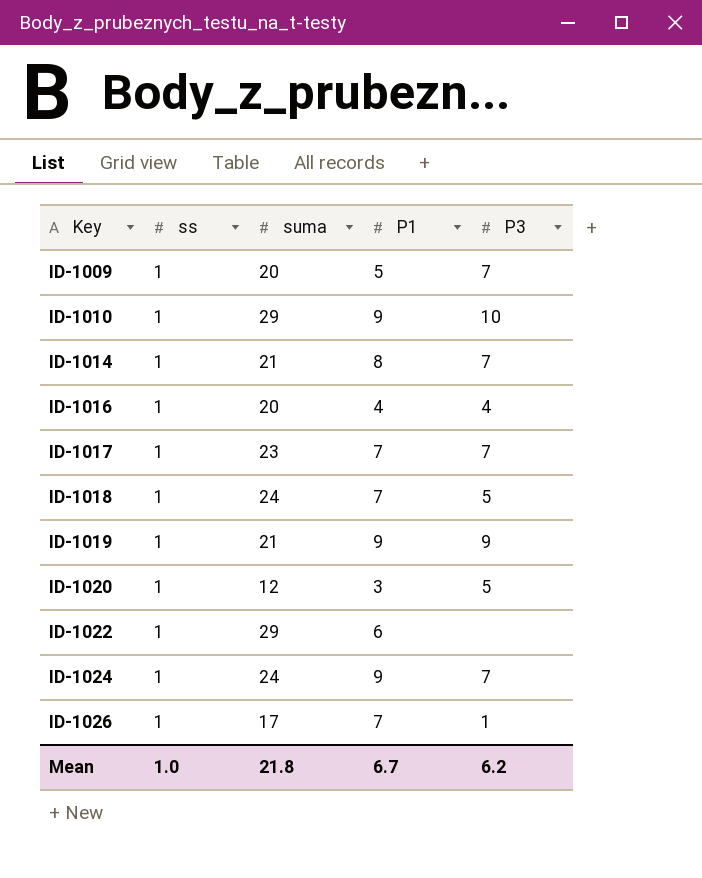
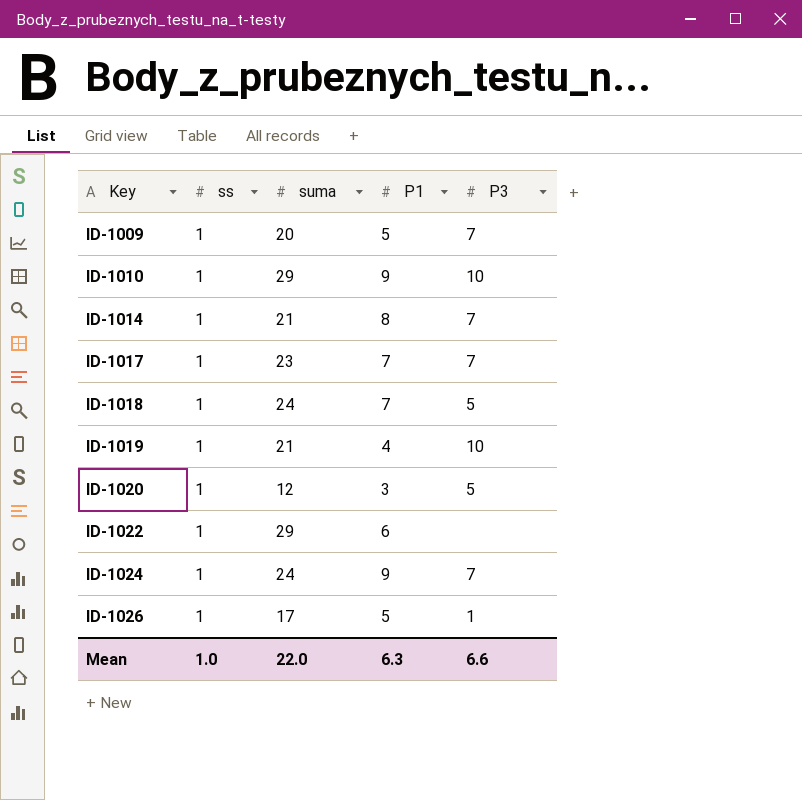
row ID-1016: 1 | 20 | 4 | 4 -> none
ID-1019 | P1: 9 -> 4
ID-1019 | P3: 9 -> 10
ID-1026 | P1: 7 -> 5
Mean | suma: 21.8 -> 22.0
Mean | P1: 6.7 -> 6.3
Mean | P3: 6.2 -> 6.6

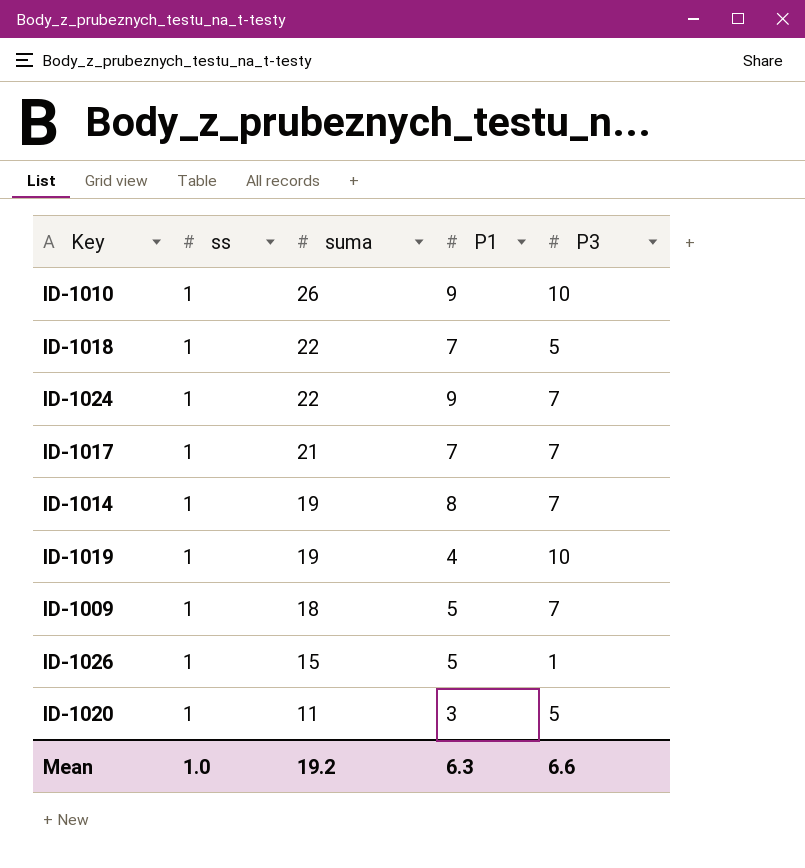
row order: Key ascending -> suma descending
row ID-1022: 1 | 29 | 6 | none -> none
ID-1010 | suma: 29 -> 26
ID-1018 | suma: 24 -> 22
ID-1024 | suma: 24 -> 22
ID-1017 | suma: 23 -> 21
ID-1014 | suma: 21 -> 19
ID-1019 | suma: 21 -> 19
ID-1009 | suma: 20 -> 18
ID-1026 | suma: 17 -> 15
ID-1020 | suma: 12 -> 11
Mean | suma: 22.0 -> 19.2

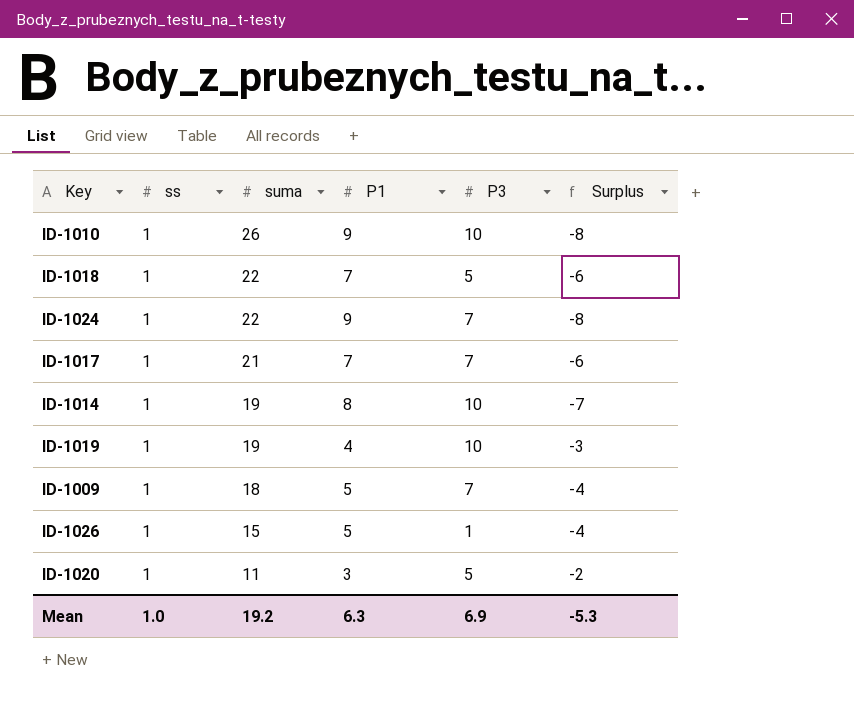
column Surplus | formula: none -> [ss] - [P1]
ID-1014 | P3: 7 -> 10
Mean | P3: 6.6 -> 6.9

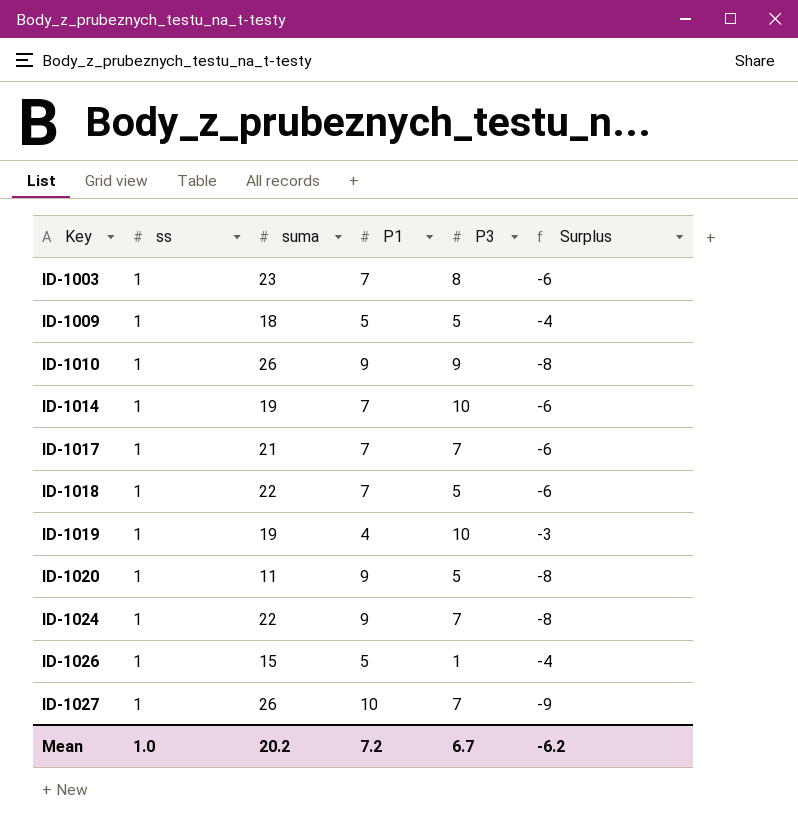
row order: suma descending -> Key ascending
row ID-1003: none -> 1 | 23 | 7 | 8 | -6
ID-1009 | P3: 7 -> 5
ID-1010 | P3: 10 -> 9
ID-1014 | P1: 8 -> 7
ID-1014 | Surplus: -7 -> -6
ID-1020 | P1: 3 -> 9
ID-1020 | Surplus: -2 -> -8
row ID-1027: none -> 1 | 26 | 10 | 7 | -9
Mean | suma: 19.2 -> 20.2
Mean | P1: 6.3 -> 7.2
Mean | P3: 6.9 -> 6.7
Mean | Surplus: -5.3 -> -6.2

